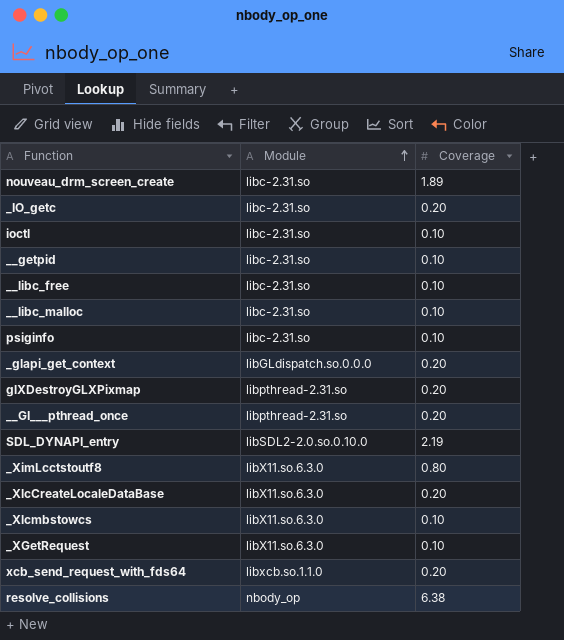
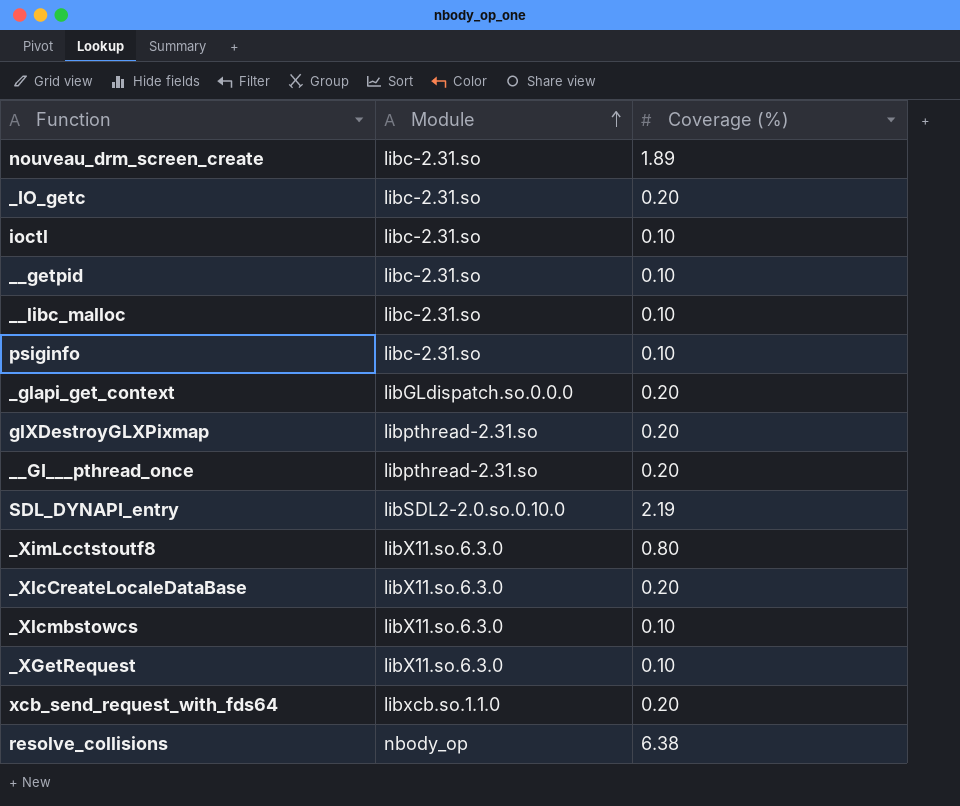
column name: Coverage -> Coverage (%)
row __libc_free: libc-2.31.so | 0.10 -> none

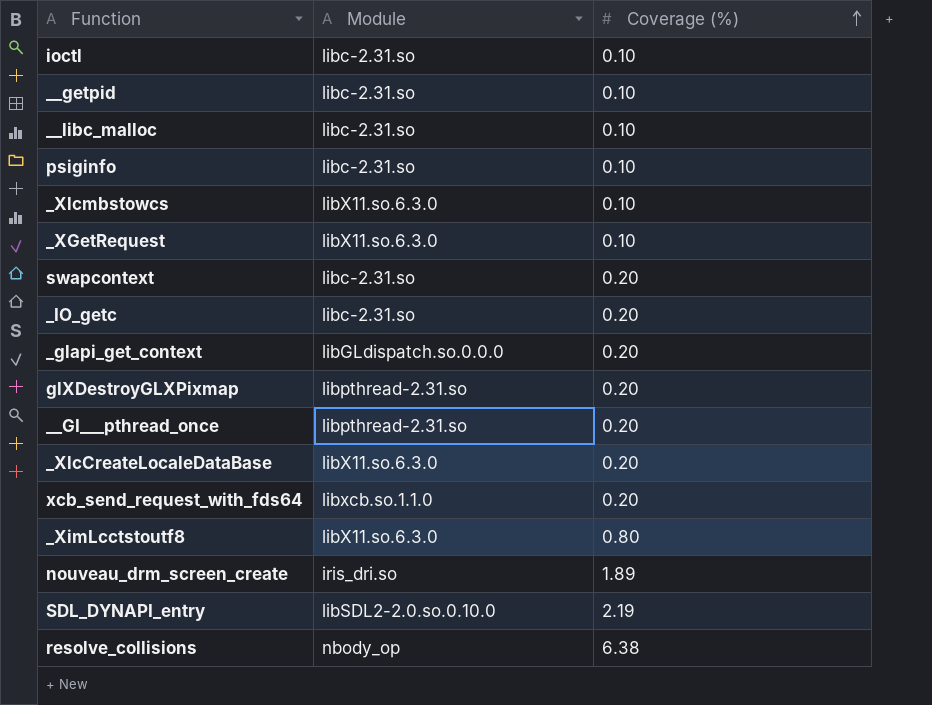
row order: Module ascending -> Coverage (%) ascending
row swapcontext: none -> libc-2.31.so | 0.20
nouveau_drm_screen_create | Module: libc-2.31.so -> iris_dri.so

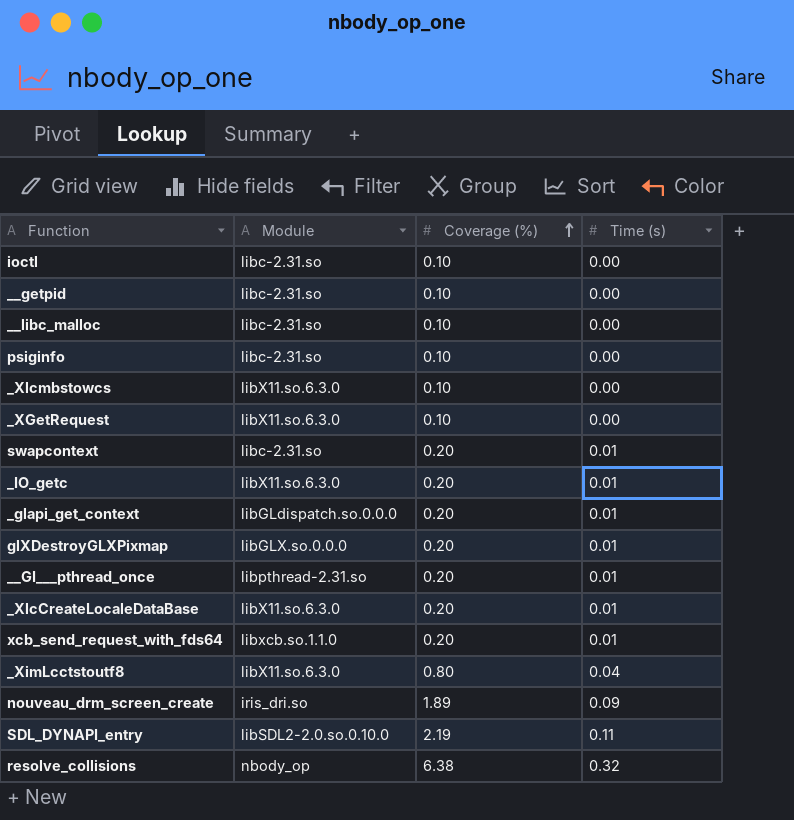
column Time (s) | position: none -> 4
_IO_getc | Module: libc-2.31.so -> libX11.so.6.3.0
glXDestroyGLXPixmap | Module: libpthread-2.31.so -> libGLX.so.0.0.0

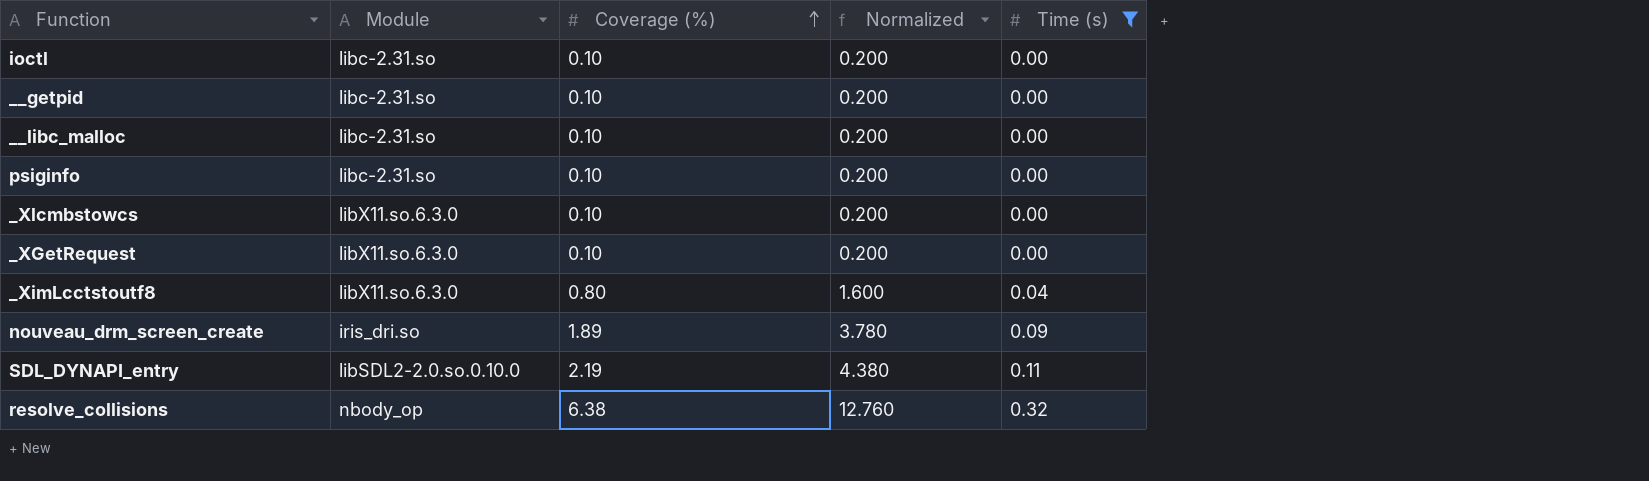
filter: none -> Time (s) != 0.01
column Normalized | formula: none -> [Coverage (%)] * 2

